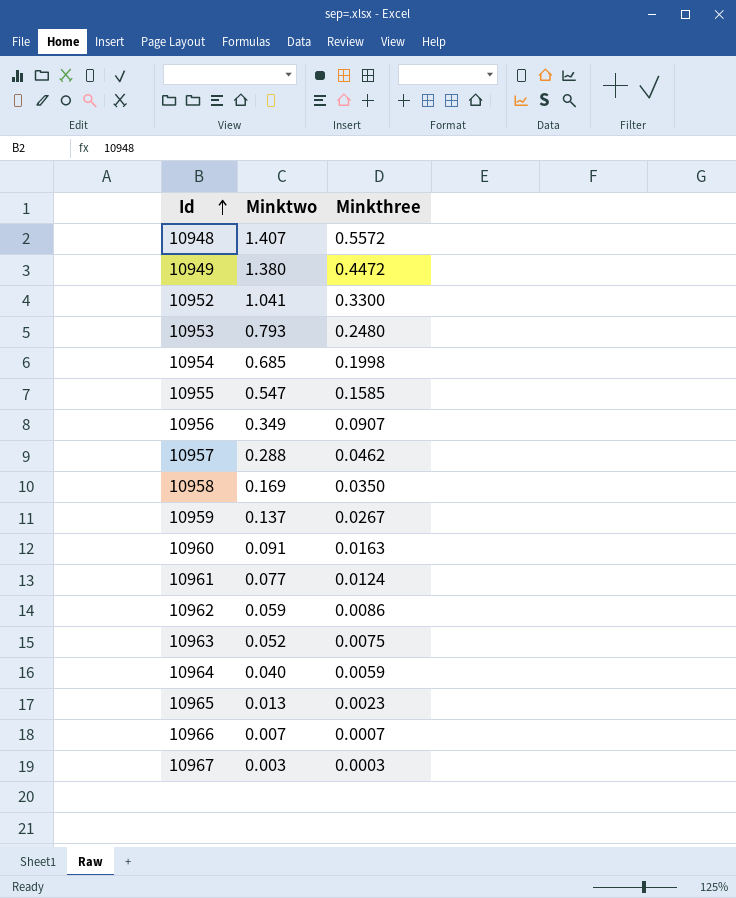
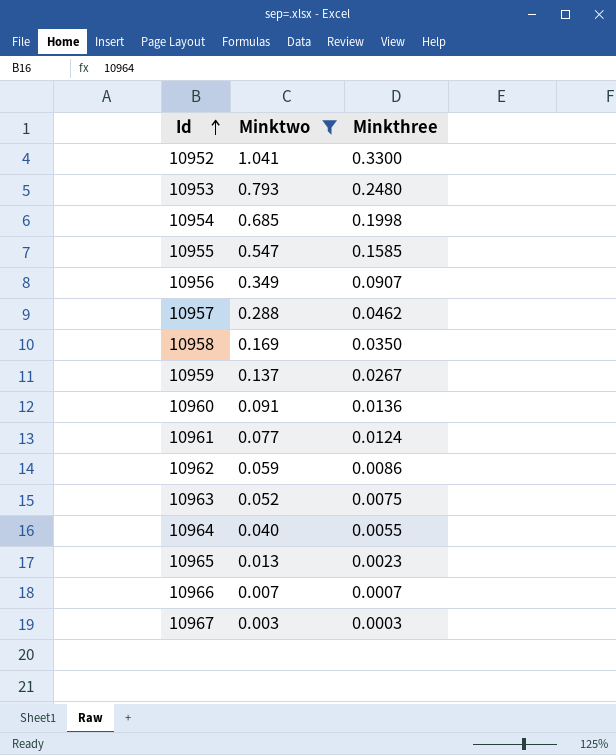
filter: none -> Minktwo <= 1.041
10960 | Minkthree: 0.0163 -> 0.0136
10964 | Minkthree: 0.0059 -> 0.0055

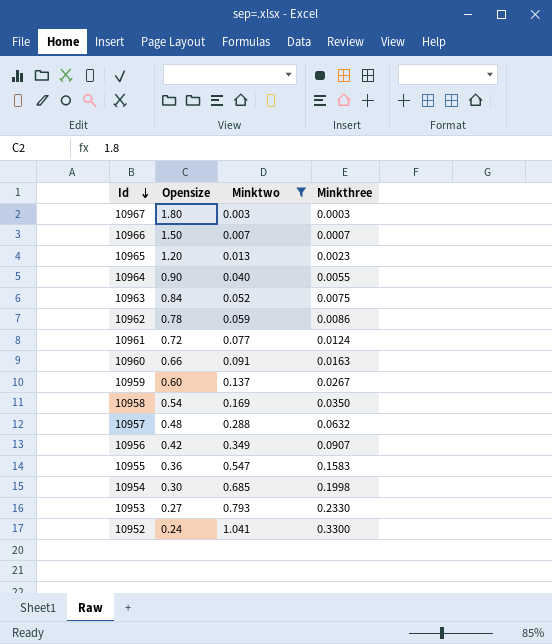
row order: Id ascending -> Id descending
column Opensize | position: none -> 2
10960 | Minkthree: 0.0136 -> 0.0163
10957 | Minkthree: 0.0462 -> 0.0632
10955 | Minkthree: 0.1585 -> 0.1583
10953 | Minkthree: 0.2480 -> 0.2330

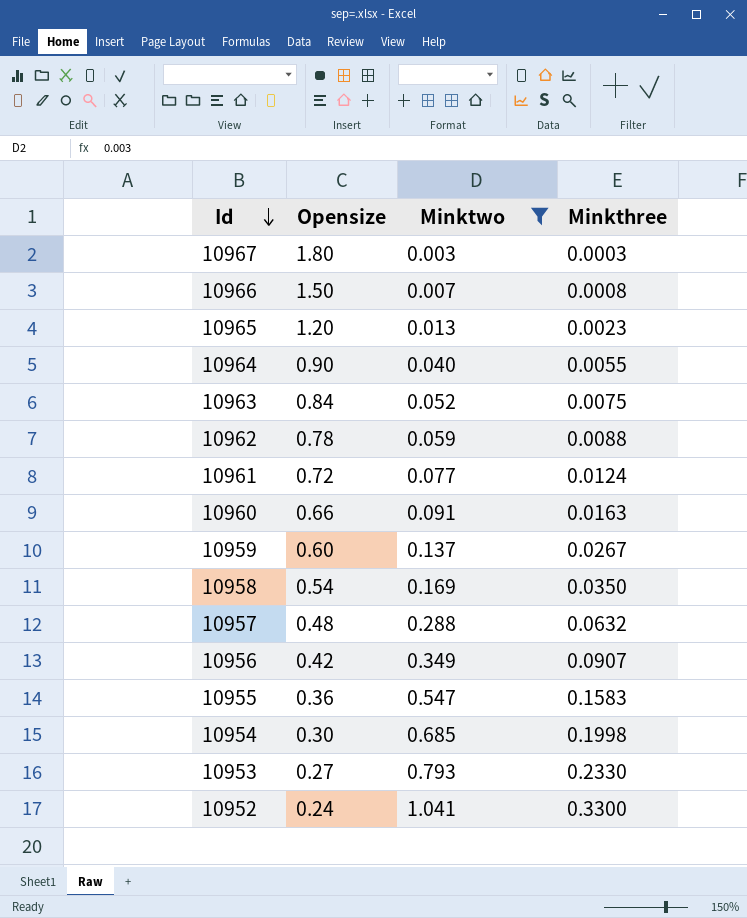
10966 | Minkthree: 0.0007 -> 0.0008
10962 | Minkthree: 0.0086 -> 0.0088

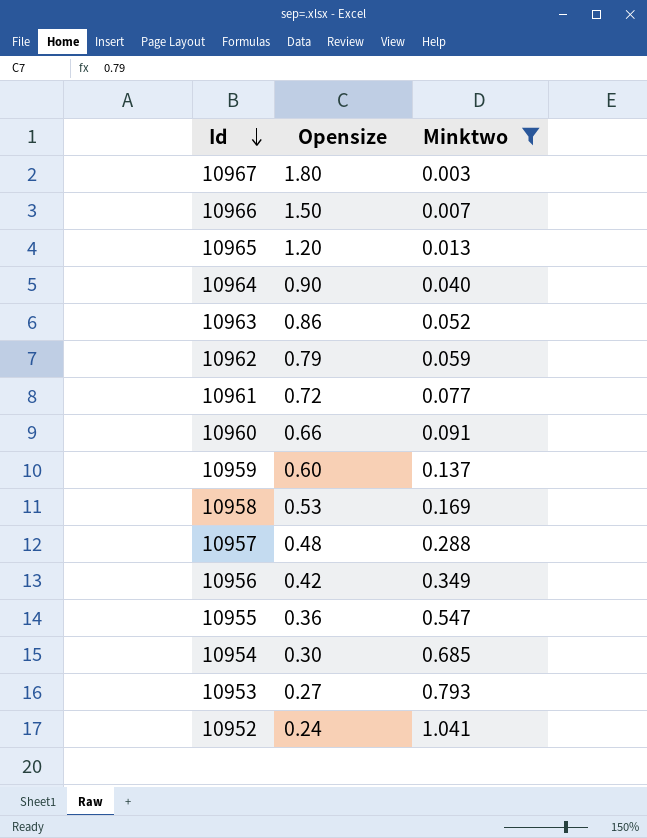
column Minkthree | position: 4 -> none
10963 | Opensize: 0.84 -> 0.86
10962 | Opensize: 0.78 -> 0.79
10958 | Opensize: 0.54 -> 0.53

